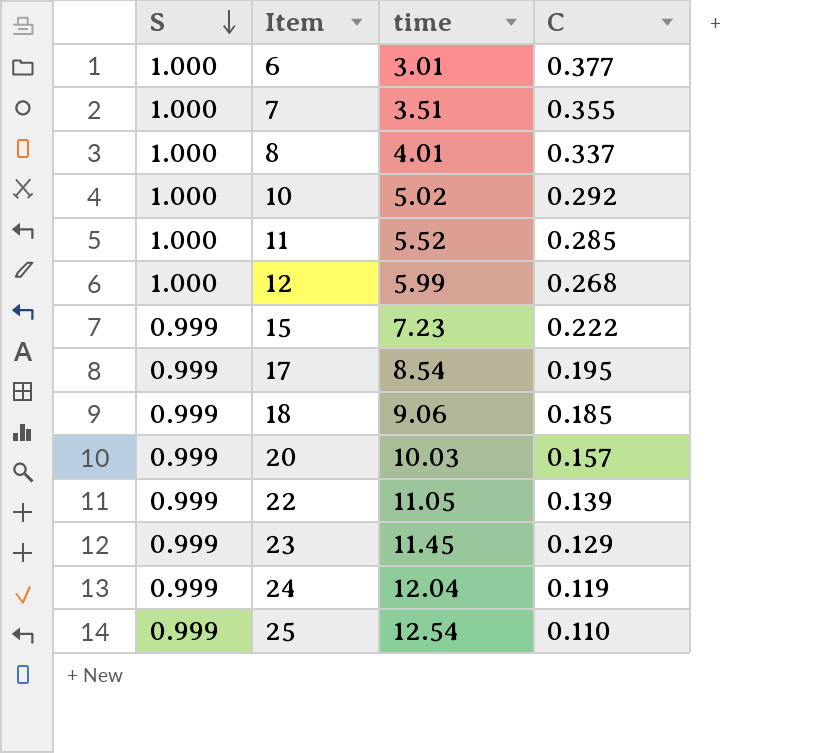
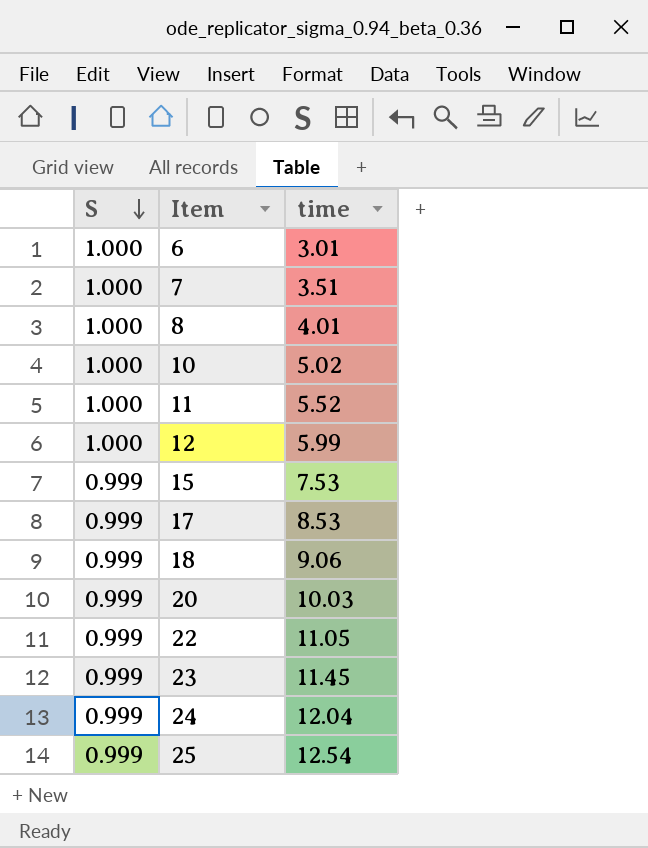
column C | position: 4 -> none
15 | time: 7.23 -> 7.53
17 | time: 8.54 -> 8.53

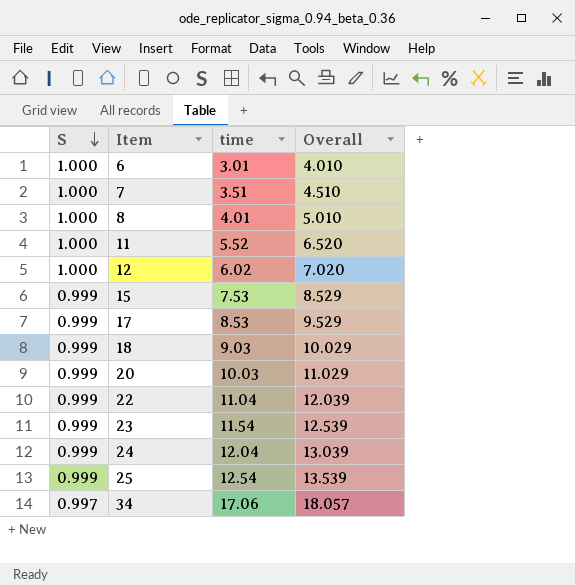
column Overall | formula: none -> [S] + [time]
row 10: 1.000 | 5.02 -> none
12 | time: 5.99 -> 6.02
18 | time: 9.06 -> 9.03
22 | time: 11.05 -> 11.04
23 | time: 11.45 -> 11.54
row 34: none -> 0.997 | 17.06 | 18.057

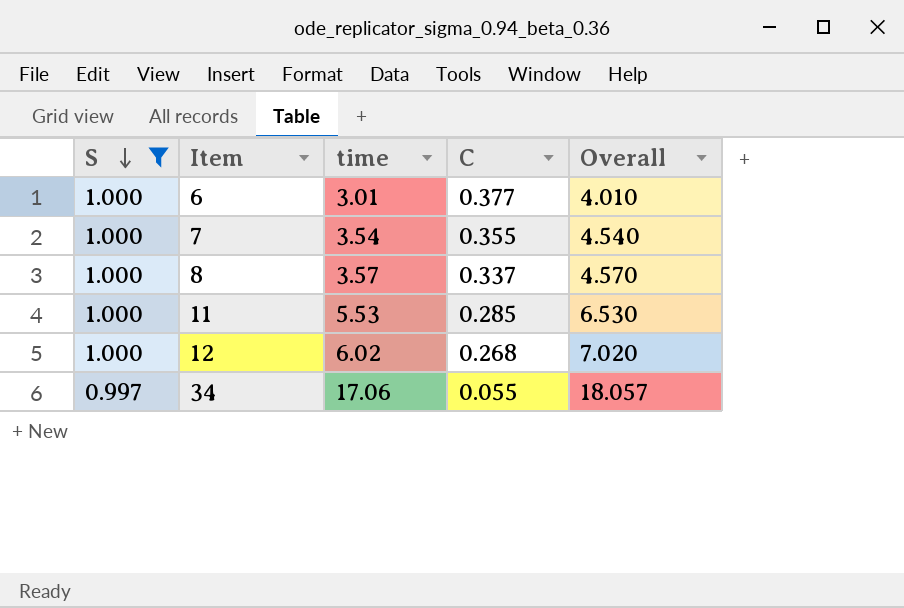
filter: none -> S != 0.999
column C | position: none -> 4
7 | time: 3.51 -> 3.54
7 | Overall: 4.510 -> 4.540
8 | time: 4.01 -> 3.57
8 | Overall: 5.010 -> 4.570
11 | time: 5.52 -> 5.53
11 | Overall: 6.520 -> 6.530

